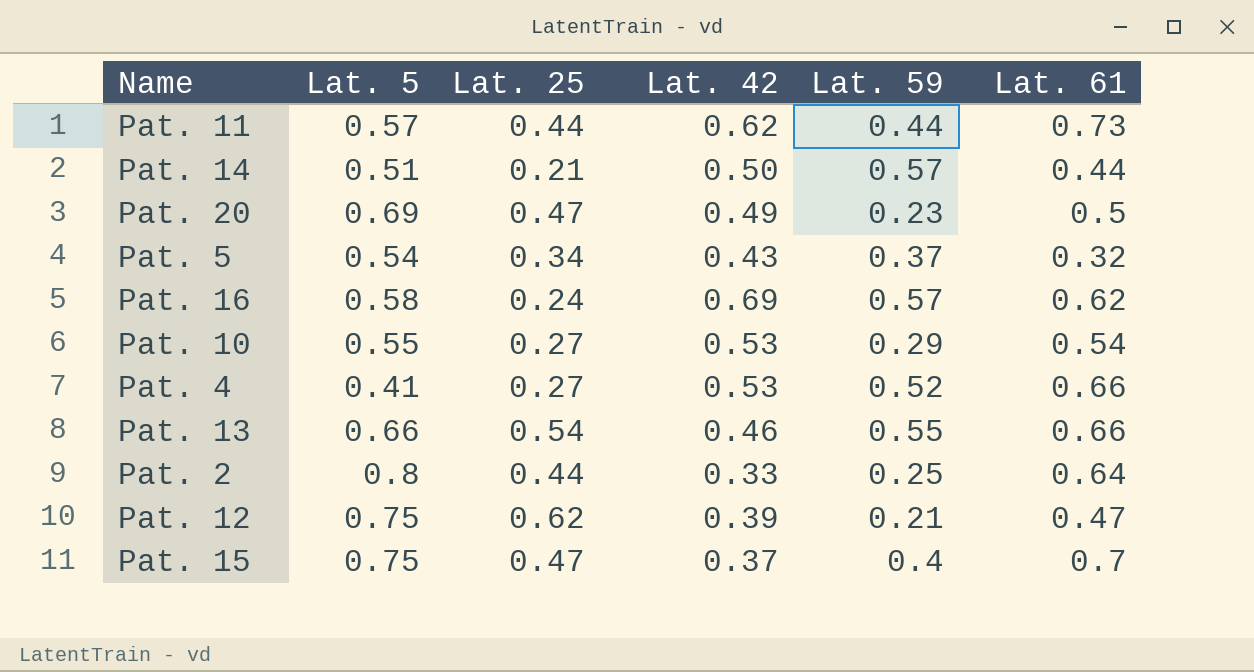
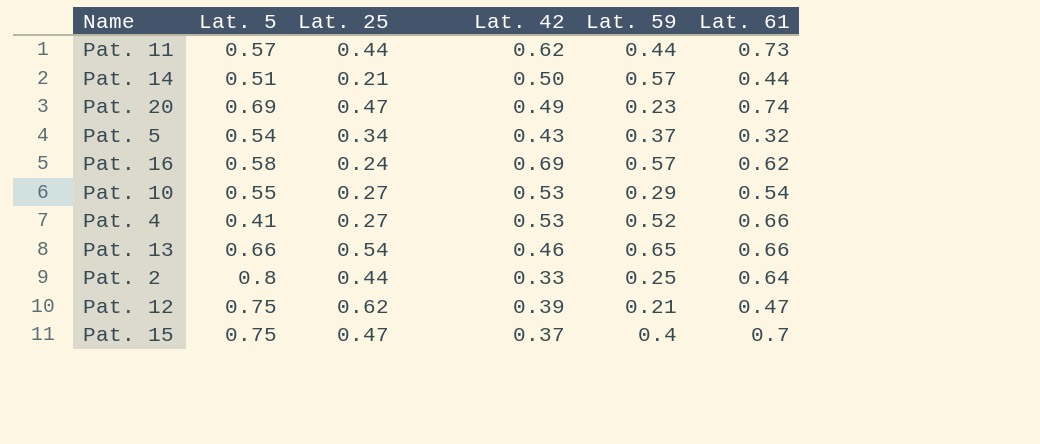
Pat. 20 | Lat. 61: 0.5 -> 0.74
Pat. 13 | Lat. 59: 0.55 -> 0.65

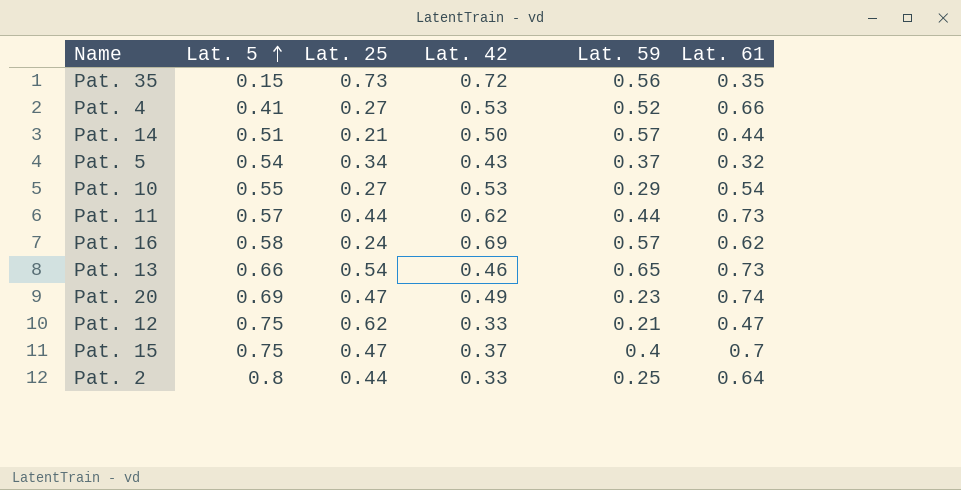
row order: none -> Lat. 5 ascending
row Pat. 35: none -> 0.15 | 0.73 | 0.72 | 0.56 | 0.35
Pat. 13 | Lat. 61: 0.66 -> 0.73
Pat. 12 | Lat. 42: 0.39 -> 0.33

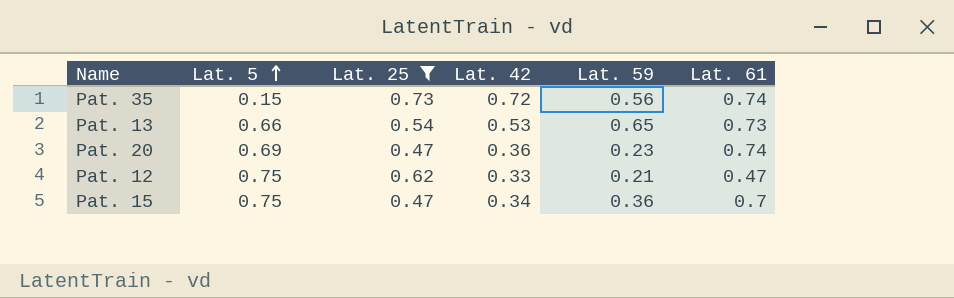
filter: none -> Lat. 25 >= 0.47
Pat. 35 | Lat. 61: 0.35 -> 0.74
Pat. 13 | Lat. 42: 0.46 -> 0.53
Pat. 20 | Lat. 42: 0.49 -> 0.36
Pat. 15 | Lat. 42: 0.37 -> 0.34
Pat. 15 | Lat. 59: 0.4 -> 0.36

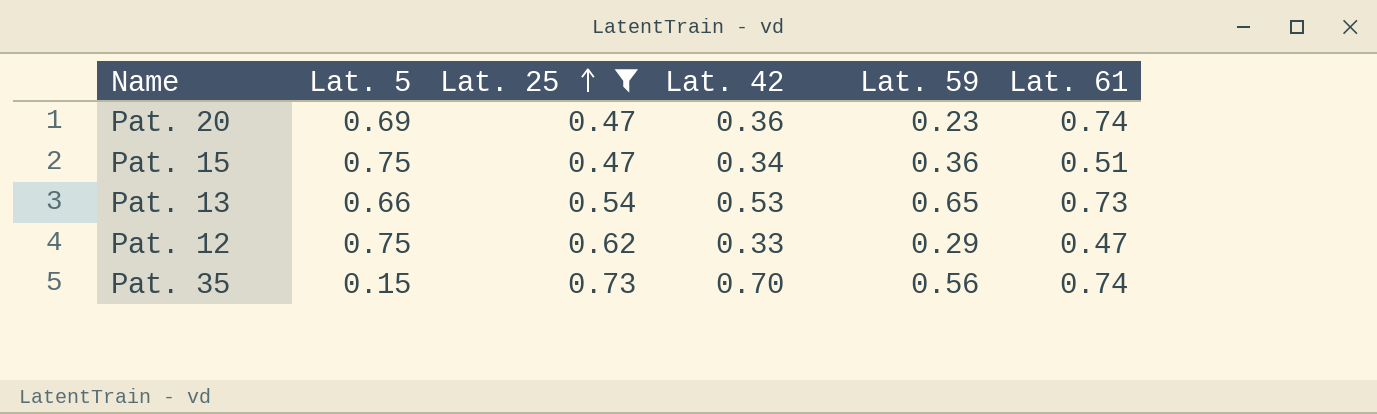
row order: Lat. 5 ascending -> Lat. 25 ascending
Pat. 15 | Lat. 61: 0.7 -> 0.51
Pat. 12 | Lat. 59: 0.21 -> 0.29
Pat. 35 | Lat. 42: 0.72 -> 0.70

